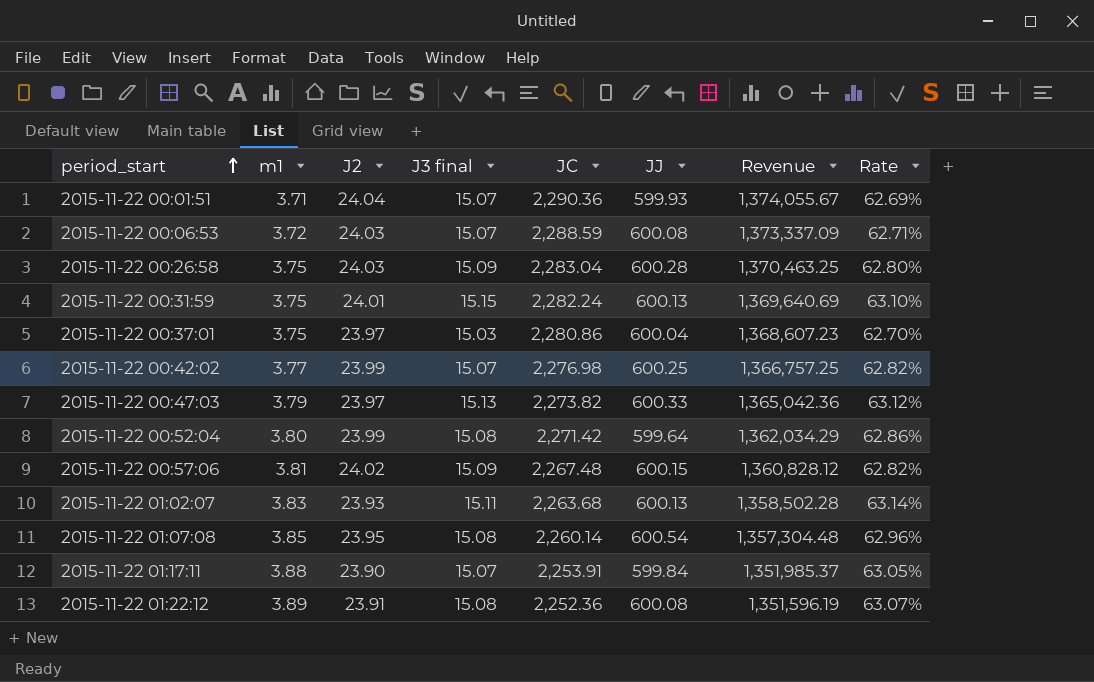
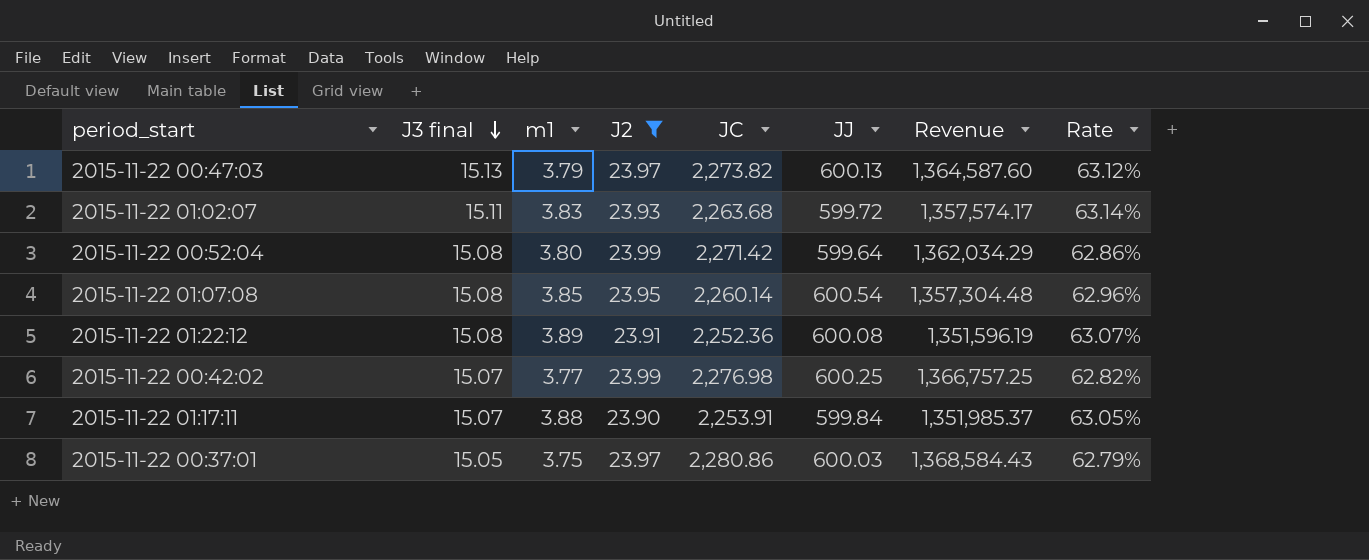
filter: none -> J2 <= 23.99
row order: period_start ascending -> J3 final descending
column J3 final | position: 4 -> 2
2015-11-22 00:47:03 | JJ: 600.33 -> 600.13
2015-11-22 00:47:03 | Revenue: 1,365,042.36 -> 1,364,587.60
2015-11-22 01:02:07 | JJ: 600.13 -> 599.72
2015-11-22 01:02:07 | Revenue: 1,358,502.28 -> 1,357,574.17
2015-11-22 00:37:01 | J3 final: 15.03 -> 15.05
2015-11-22 00:37:01 | JJ: 600.04 -> 600.03
2015-11-22 00:37:01 | Revenue: 1,368,607.23 -> 1,368,584.43
2015-11-22 00:37:01 | Rate: 62.70% -> 62.79%

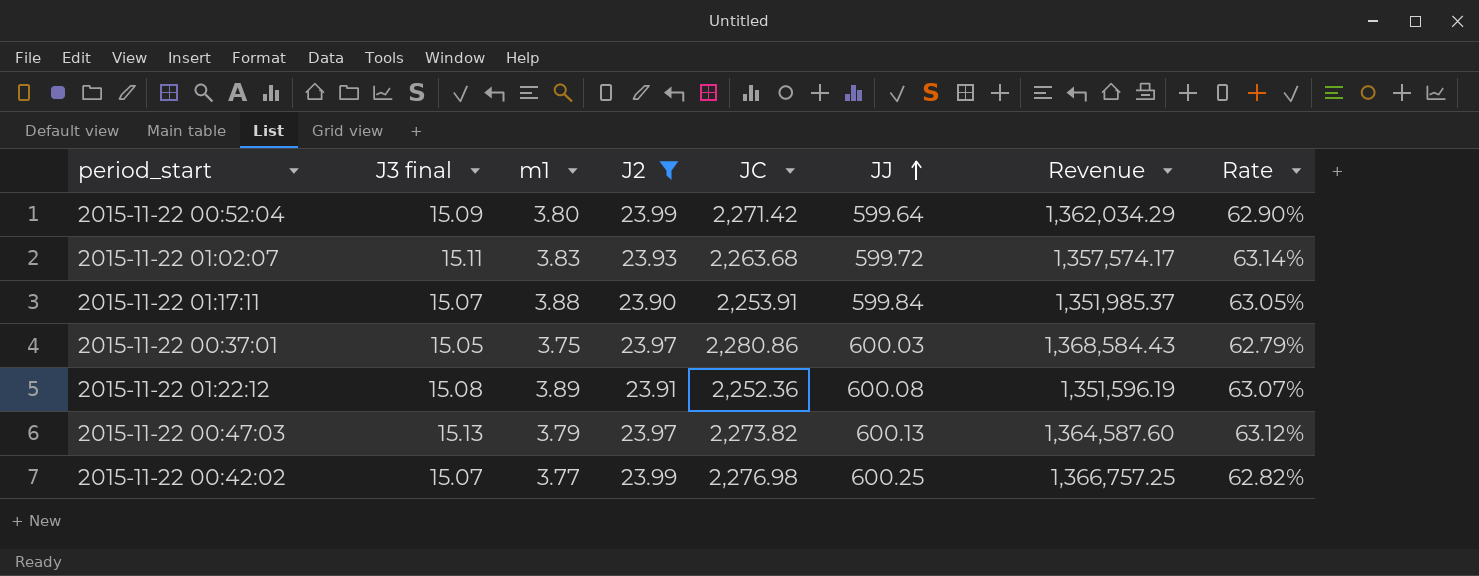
row order: J3 final descending -> JJ ascending
row 2015-11-22 01:07:08: 15.08 | 3.85 | 23.95 | 2,260.14 | 600.54 | 1,357,304.48 | 62.96% -> none
2015-11-22 00:52:04 | J3 final: 15.08 -> 15.09
2015-11-22 00:52:04 | Rate: 62.86% -> 62.90%

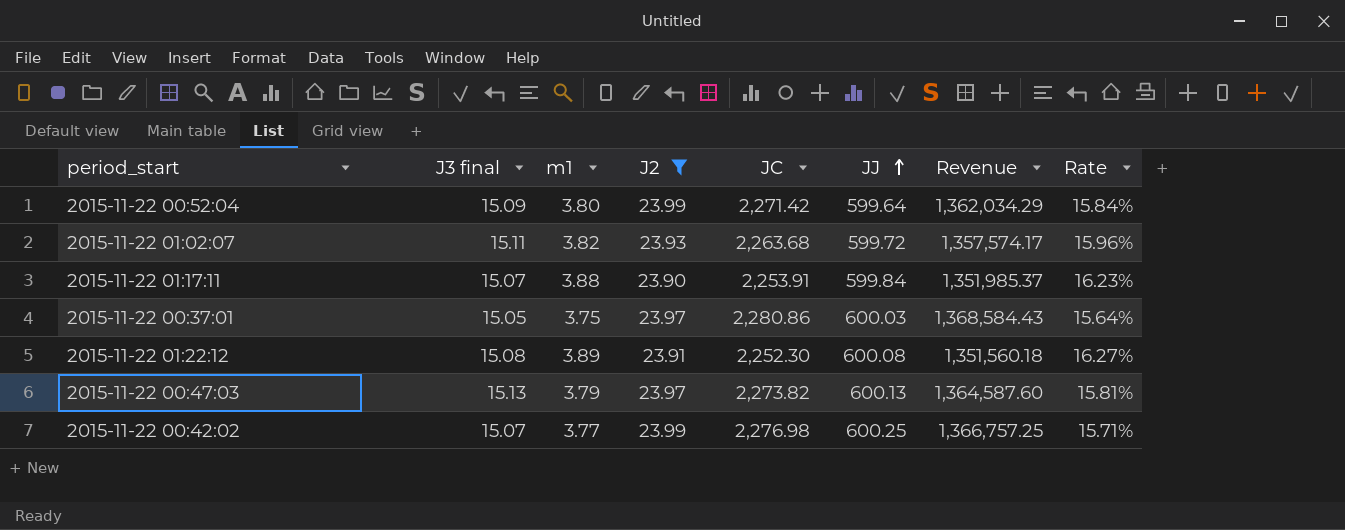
column Rate | formula: [J3 final] / [J2] -> [m1] / [J2]
2015-11-22 01:02:07 | m1: 3.83 -> 3.82
2015-11-22 01:22:12 | JC: 2,252.36 -> 2,252.30
2015-11-22 01:22:12 | Revenue: 1,351,596.19 -> 1,351,560.18

